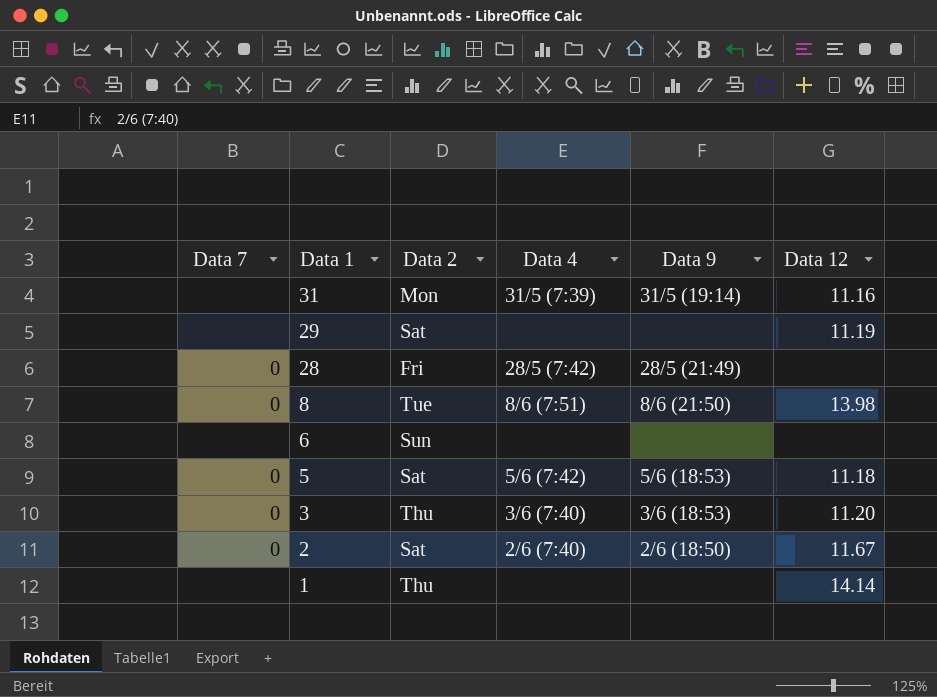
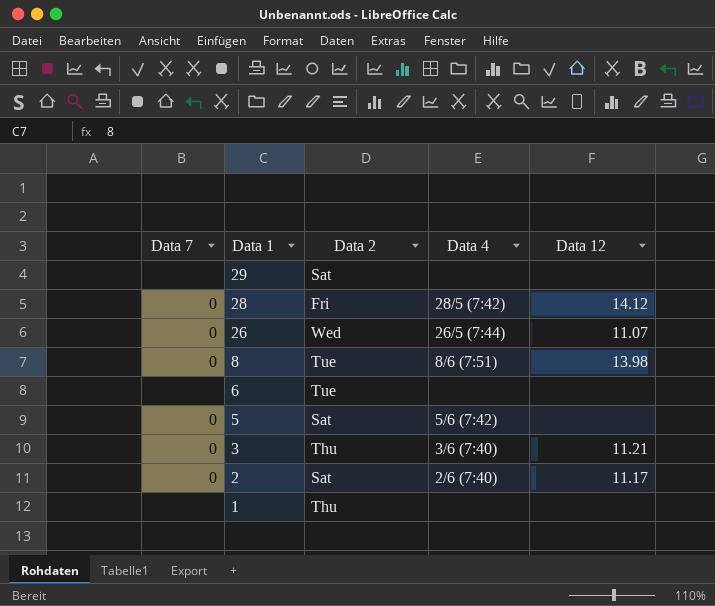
column Data 9 | position: 5 -> none
row 31: none | Mon | 31/5 (7:39) | 31/5 (19:14) | 11.16 -> none
29 | Data 12: 11.19 -> none
28 | Data 12: none -> 14.12
row 26: none -> 0 | Wed | 26/5 (7:44) | 11.07
6 | Data 2: Sun -> Tue
5 | Data 12: 11.18 -> none
3 | Data 12: 11.20 -> 11.21
2 | Data 12: 11.67 -> 11.17
1 | Data 12: 14.14 -> none

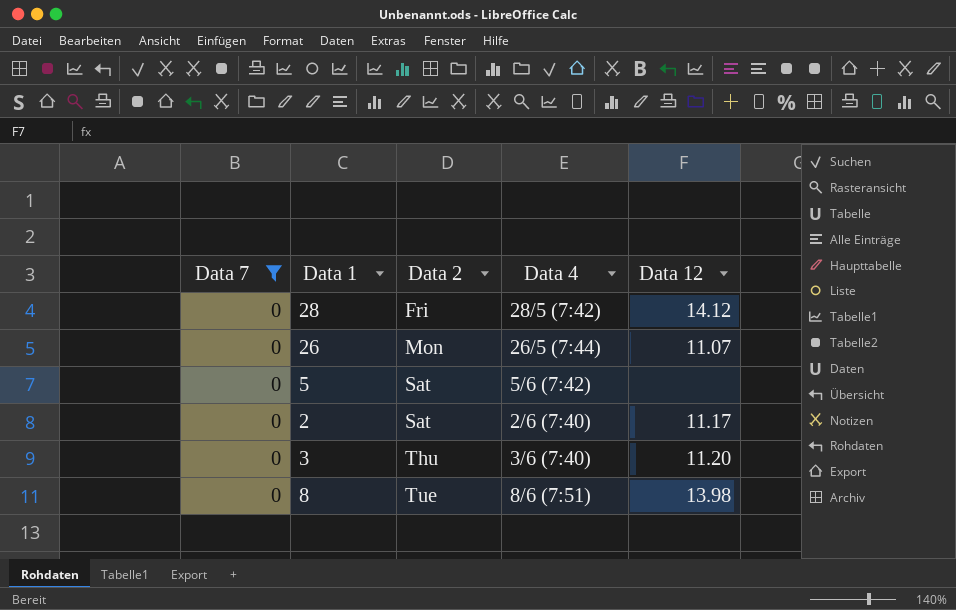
filter: none -> Data 7 = 0
row order: Data 1 descending -> Data 2 ascending
26 | Data 2: Wed -> Mon
3 | Data 12: 11.21 -> 11.20

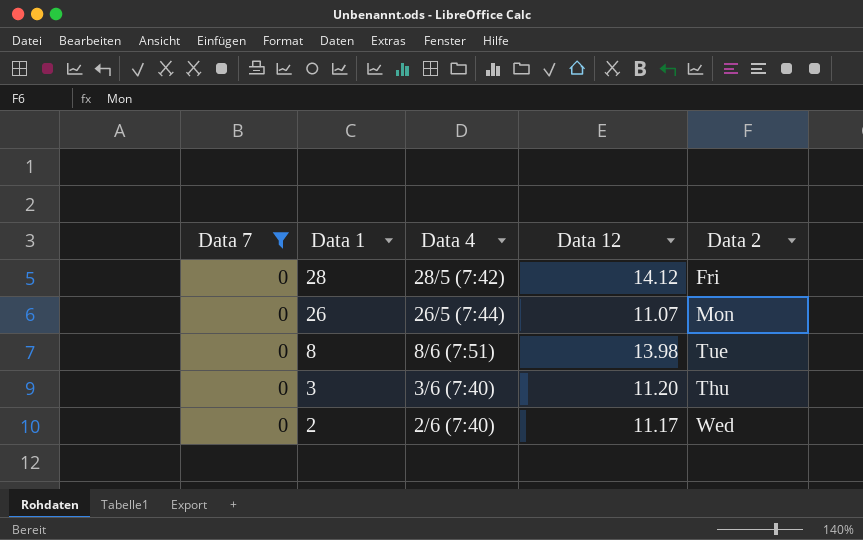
row order: Data 2 ascending -> Data 1 descending
column Data 2 | position: 3 -> 5
row 5: 0 | Sat | 5/6 (7:42) | none -> none
2 | Data 2: Sat -> Wed

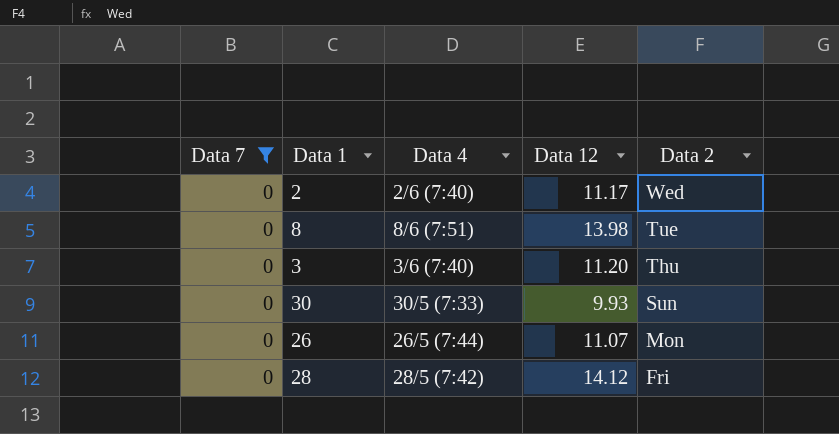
row order: Data 1 descending -> Data 2 descending
row 30: none -> 0 | 30/5 (7:33) | 9.93 | Sun

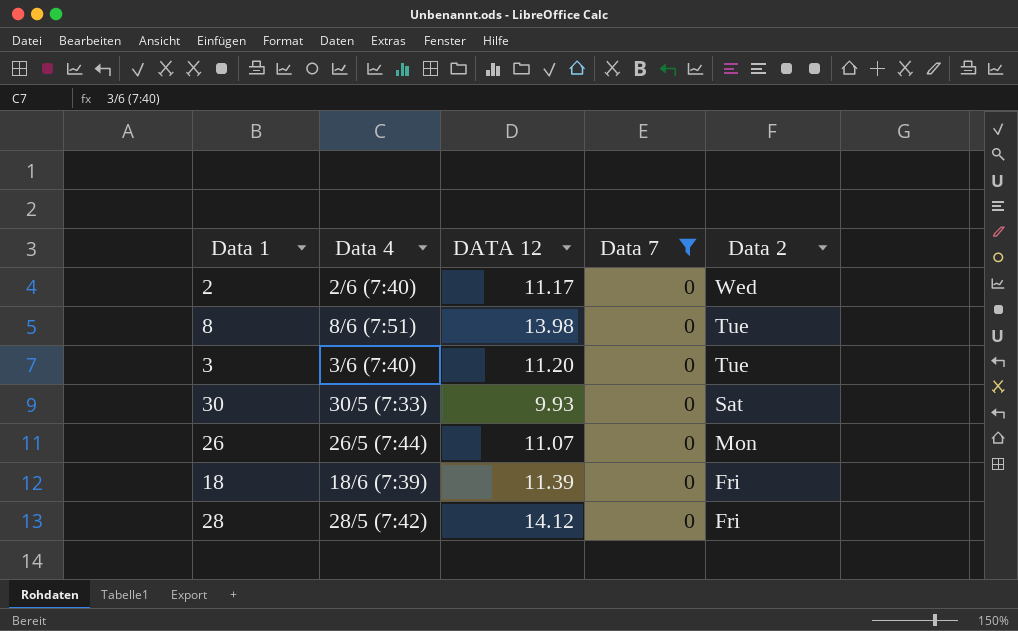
column name: Data 12 -> DATA 12
column Data 7 | position: 1 -> 4
3 | Data 2: Thu -> Tue
30 | Data 2: Sun -> Sat
row 18: none -> 18/6 (7:39) | 11.39 | 0 | Fri

